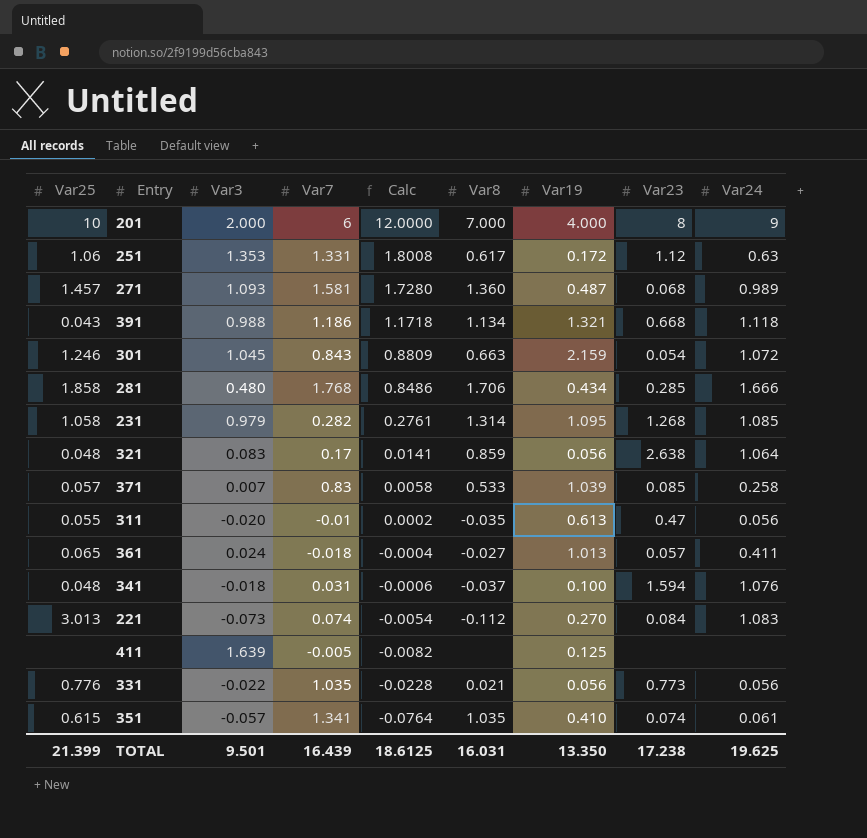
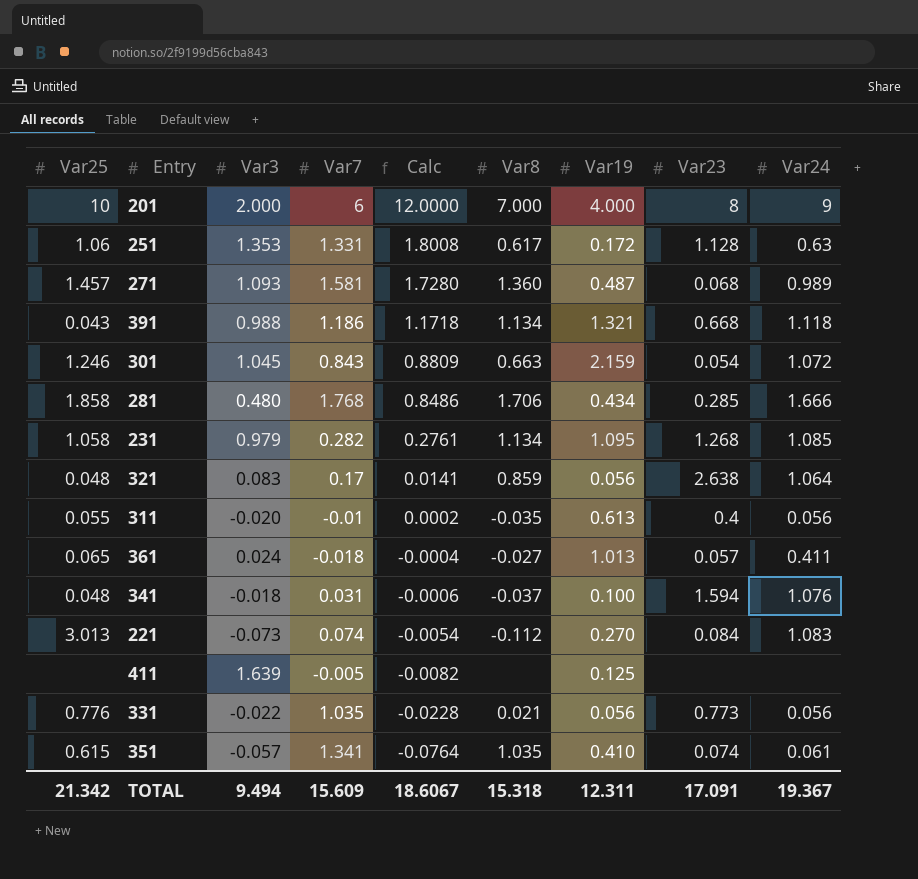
row 371: 0.057 | 0.007 | 0.83 | 0.0058 | 0.533 | 1.039 | 0.085 | 0.258 -> none
251 | Var23: 1.12 -> 1.128
231 | Var8: 1.314 -> 1.134
311 | Var23: 0.47 -> 0.4
TOTAL | Var25: 21.399 -> 21.342
TOTAL | Var3: 9.501 -> 9.494
TOTAL | Var7: 16.439 -> 15.609
TOTAL | Calc: 18.6125 -> 18.6067
TOTAL | Var8: 16.031 -> 15.318
TOTAL | Var19: 13.350 -> 12.311
TOTAL | Var23: 17.238 -> 17.091
TOTAL | Var24: 19.625 -> 19.367

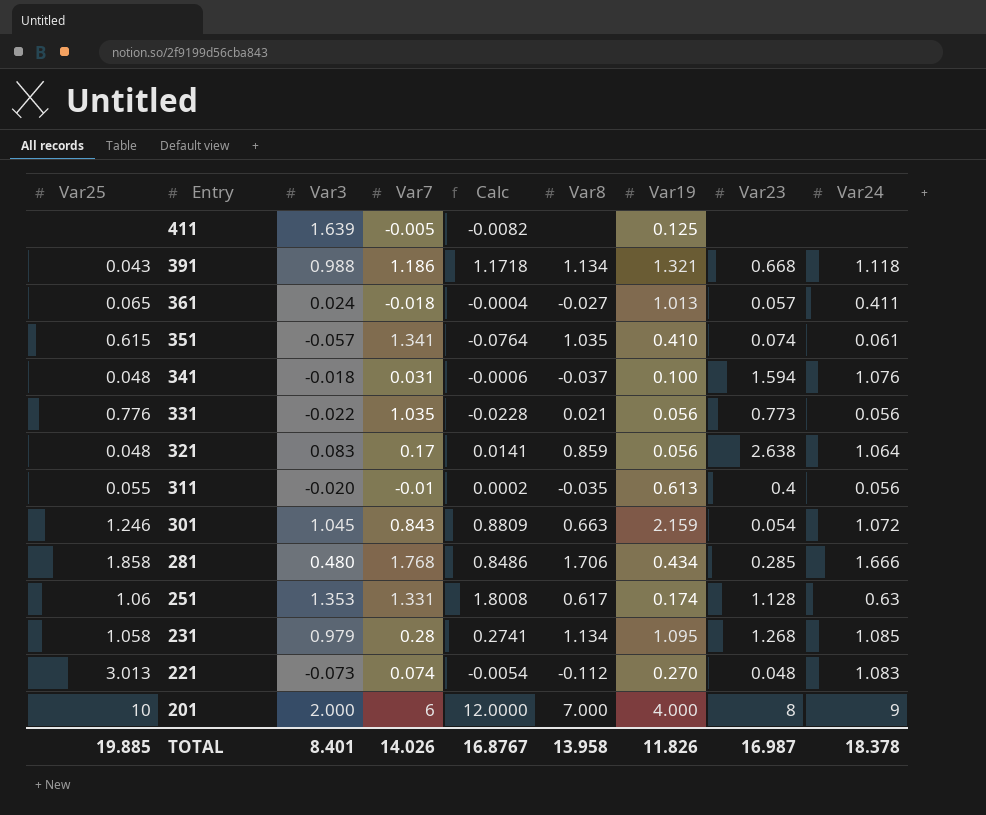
row order: Calc descending -> Entry descending
row 271: 1.457 | 1.093 | 1.581 | 1.7280 | 1.360 | 0.487 | 0.068 | 0.989 -> none
251 | Var19: 0.172 -> 0.174
231 | Var7: 0.282 -> 0.28
231 | Calc: 0.2761 -> 0.2741
221 | Var23: 0.084 -> 0.048
TOTAL | Var25: 21.342 -> 19.885
TOTAL | Var3: 9.494 -> 8.401
TOTAL | Var7: 15.609 -> 14.026
TOTAL | Calc: 18.6067 -> 16.8767
TOTAL | Var8: 15.318 -> 13.958
TOTAL | Var19: 12.311 -> 11.826
TOTAL | Var23: 17.091 -> 16.987
TOTAL | Var24: 19.367 -> 18.378

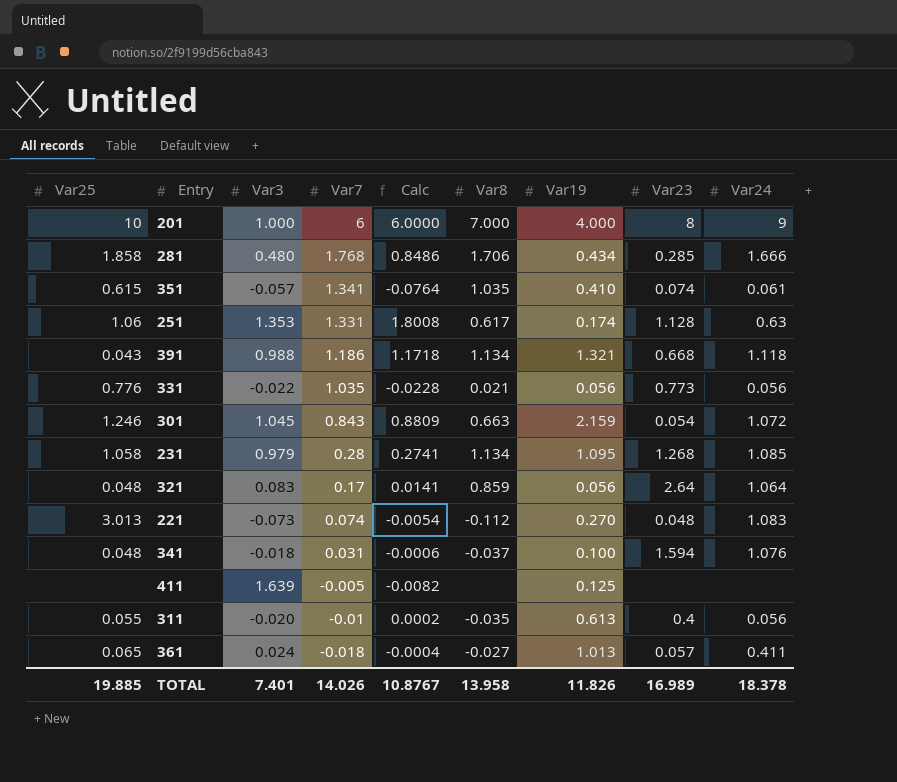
row order: Entry descending -> Var7 descending
201 | Var3: 2.000 -> 1.000
201 | Calc: 12.0000 -> 6.0000
321 | Var23: 2.638 -> 2.64
TOTAL | Var3: 8.401 -> 7.401
TOTAL | Calc: 16.8767 -> 10.8767
TOTAL | Var23: 16.987 -> 16.989

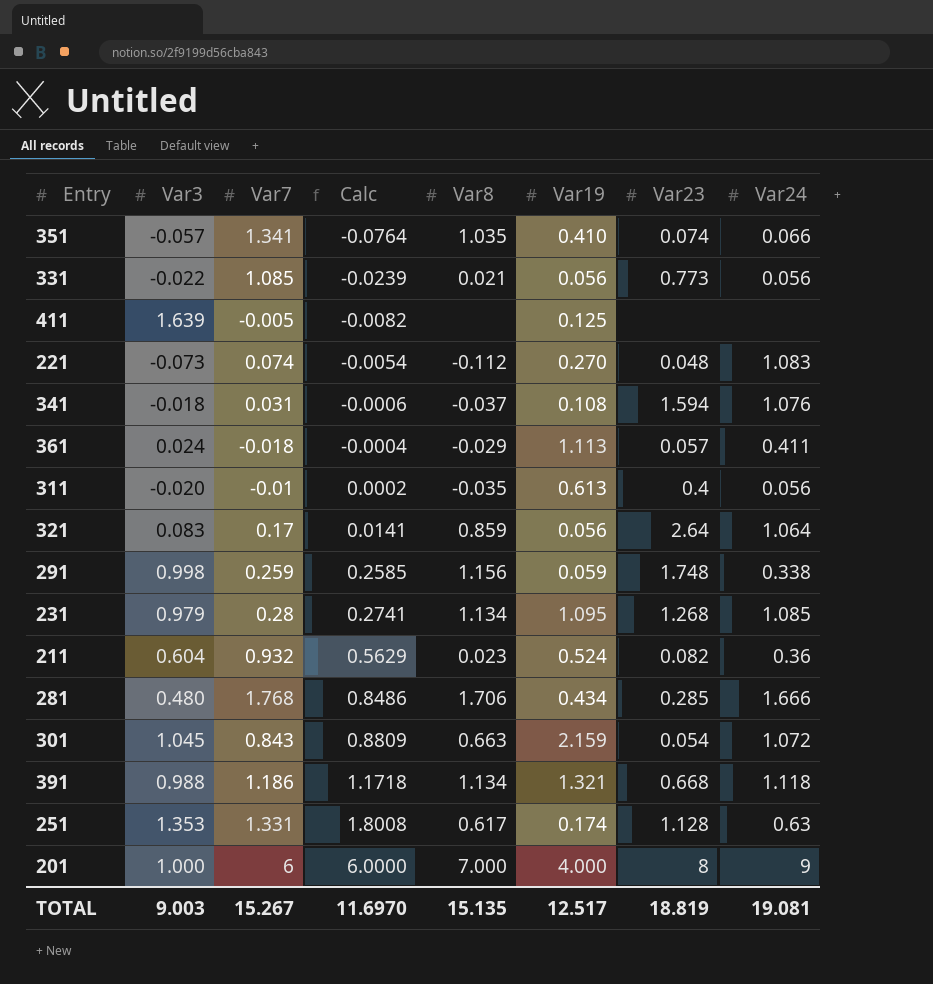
row order: Var7 descending -> Calc ascending
column Var25 | position: 1 -> none
351 | Var24: 0.061 -> 0.066
331 | Var7: 1.035 -> 1.085
331 | Calc: -0.0228 -> -0.0239
341 | Var19: 0.100 -> 0.108
361 | Var8: -0.027 -> -0.029
361 | Var19: 1.013 -> 1.113
row 291: none -> 0.998 | 0.259 | 0.2585 | 1.156 | 0.059 | 1.748 | 0.338
row 211: none -> 0.604 | 0.932 | 0.5629 | 0.023 | 0.524 | 0.082 | 0.36
TOTAL | Var3: 7.401 -> 9.003
TOTAL | Var7: 14.026 -> 15.267
TOTAL | Calc: 10.8767 -> 11.6970
TOTAL | Var8: 13.958 -> 15.135
TOTAL | Var19: 11.826 -> 12.517
TOTAL | Var23: 16.989 -> 18.819
TOTAL | Var24: 18.378 -> 19.081

